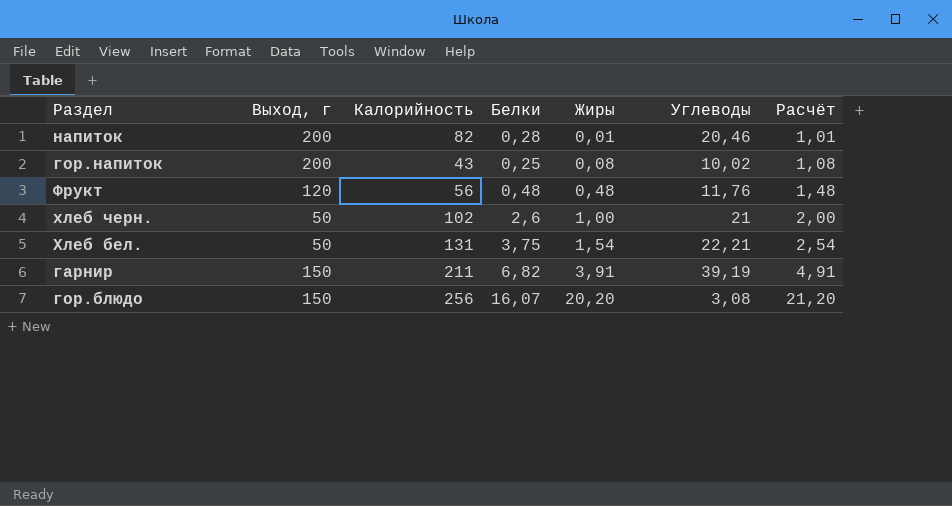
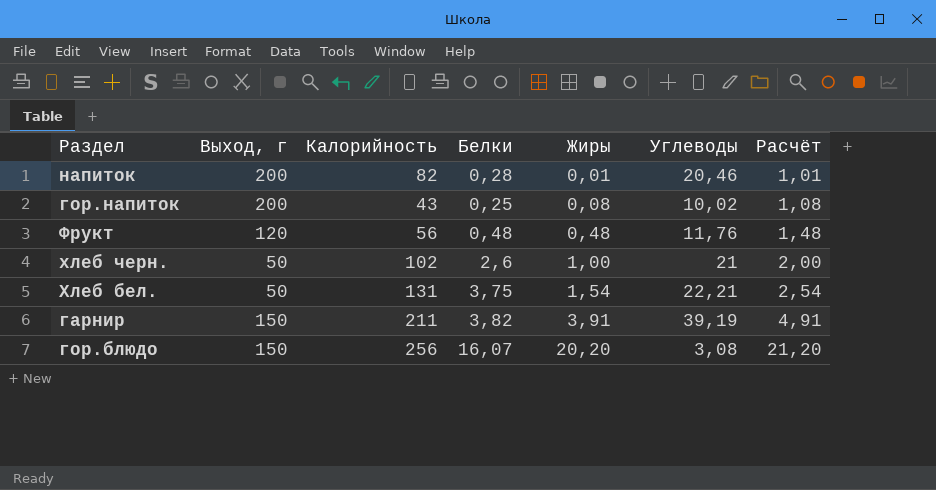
гарнир | Белки: 6,82 -> 3,82

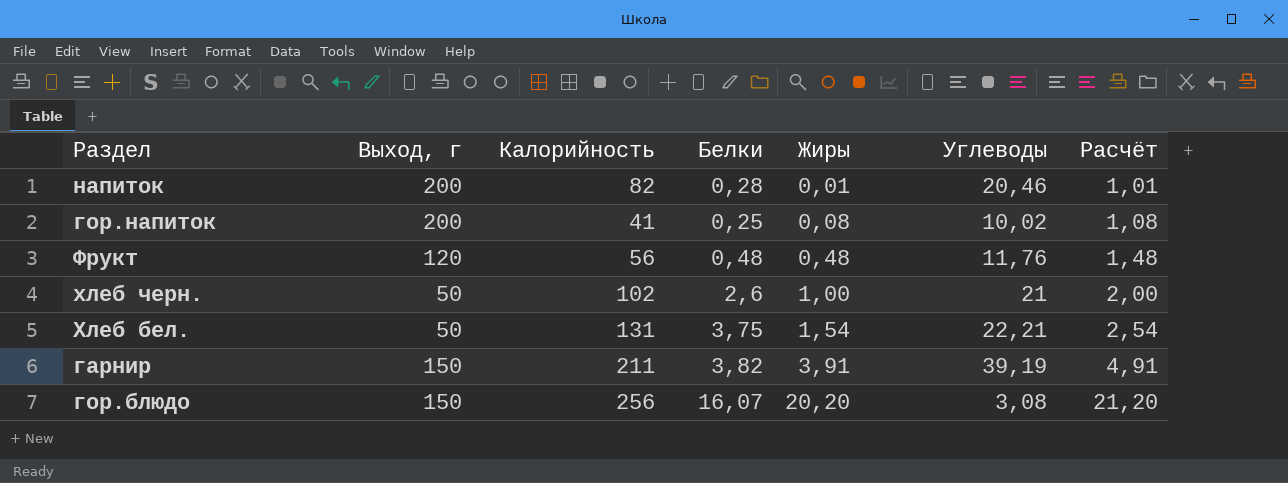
гор.напиток | Калорийность: 43 -> 41

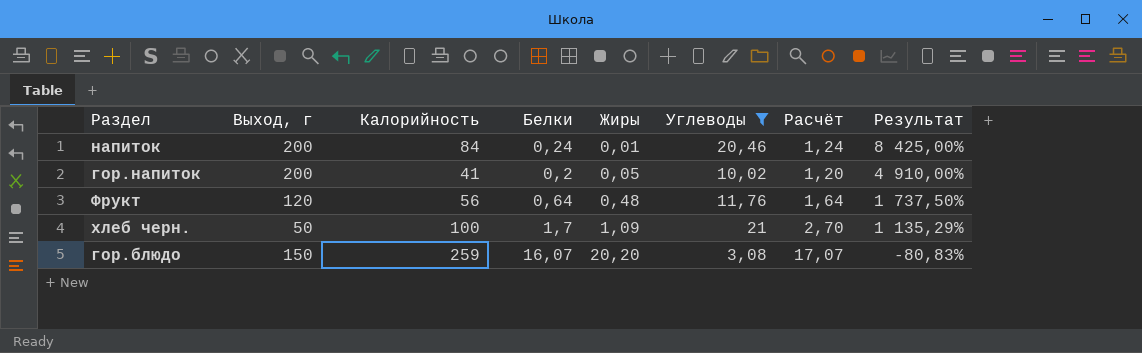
filter: none -> Углеводы <= 21
column Расчёт | formula: [Жиры] + 1 -> [Белки] + 1
column Результат | formula: none -> ([Углеводы] - [Белки]) / [Белки]
напиток | Калорийность: 82 -> 84
напиток | Белки: 0,28 -> 0,24
гор.напиток | Белки: 0,25 -> 0,2
гор.напиток | Жиры: 0,08 -> 0,05
Фрукт | Белки: 0,48 -> 0,64
хлеб черн. | Калорийность: 102 -> 100
хлеб черн. | Белки: 2,6 -> 1,7
хлеб черн. | Жиры: 1,00 -> 1,09
гор.блюдо | Калорийность: 256 -> 259

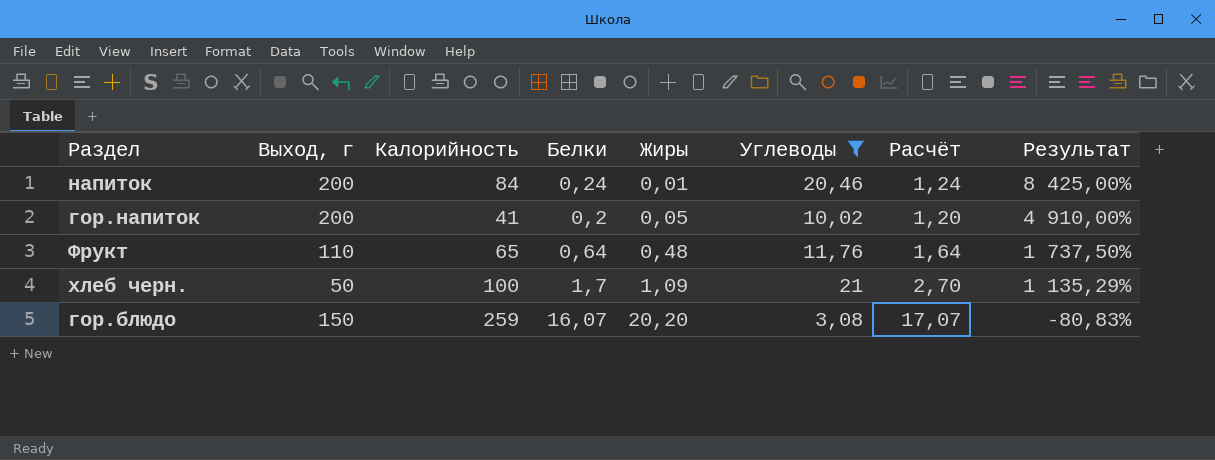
Фрукт | Выход, г: 120 -> 110
Фрукт | Калорийность: 56 -> 65

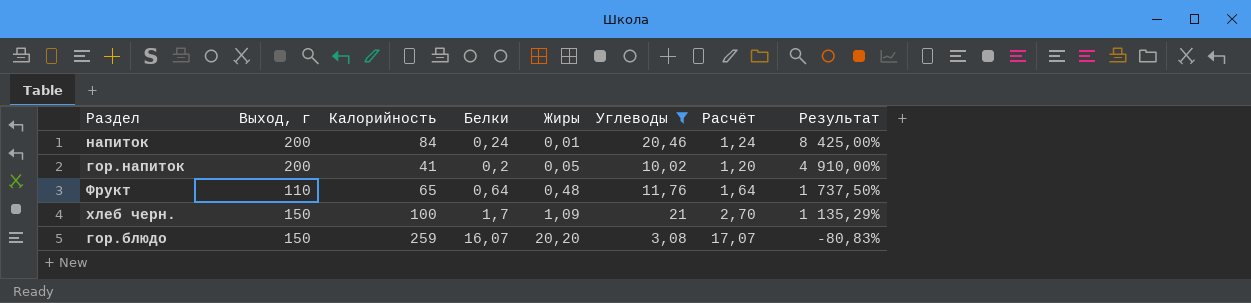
хлеб черн. | Выход, г: 50 -> 150

